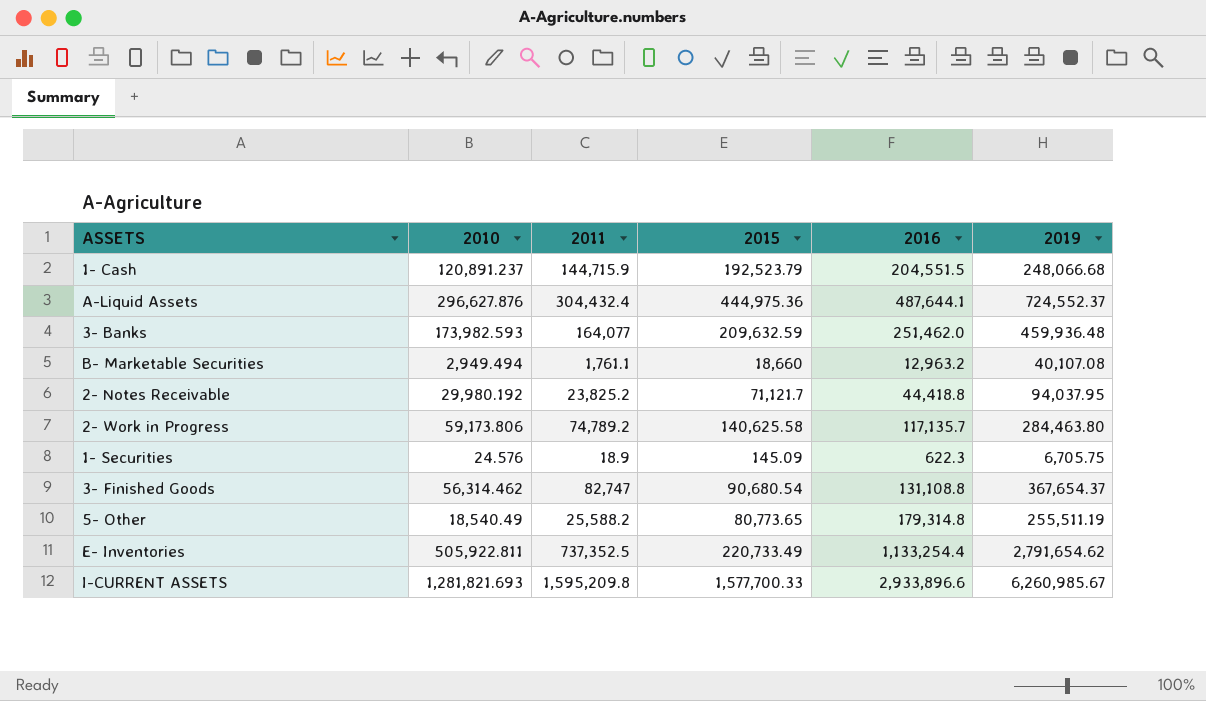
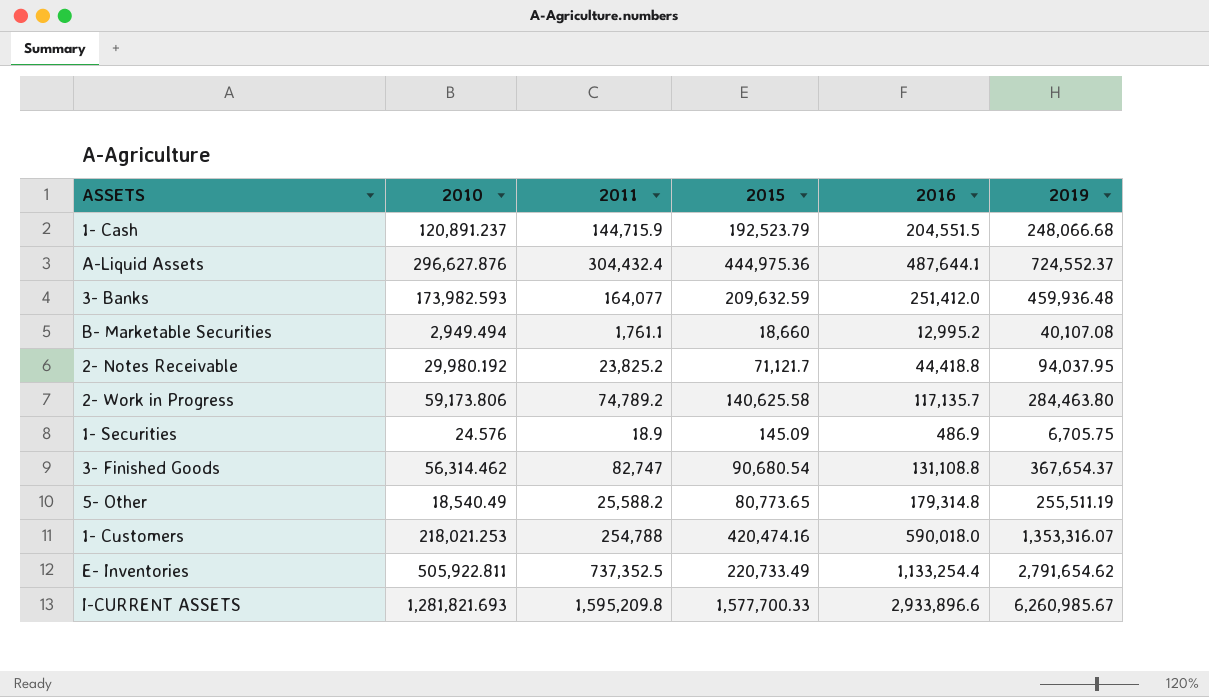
3- Banks | 2016: 251,462.0 -> 251,412.0
B- Marketable Securities | 2016: 12,963.2 -> 12,995.2
1- Securities | 2016: 622.3 -> 486.9
row 1- Customers: none -> 218,021.253 | 254,788 | 420,474.16 | 590,018.0 | 1,353,316.07

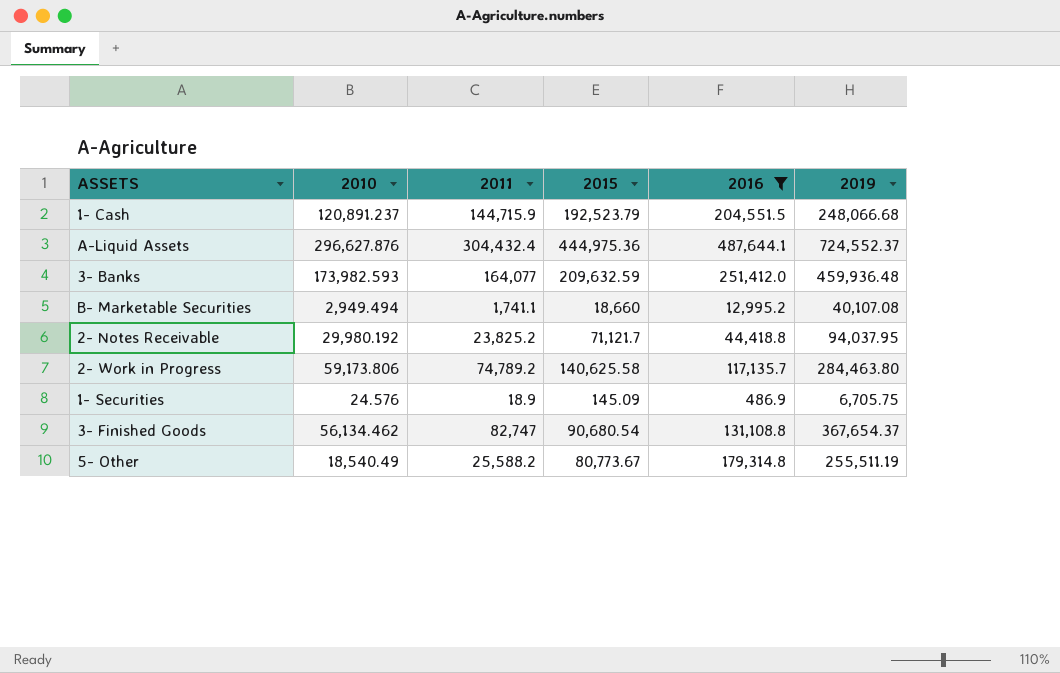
filter: none -> 2016 <= 487,644.1
B- Marketable Securities | 2011: 1,761.1 -> 1,741.1
3- Finished Goods | 2010: 56,314.462 -> 56,134.462
5- Other | 2015: 80,773.65 -> 80,773.67

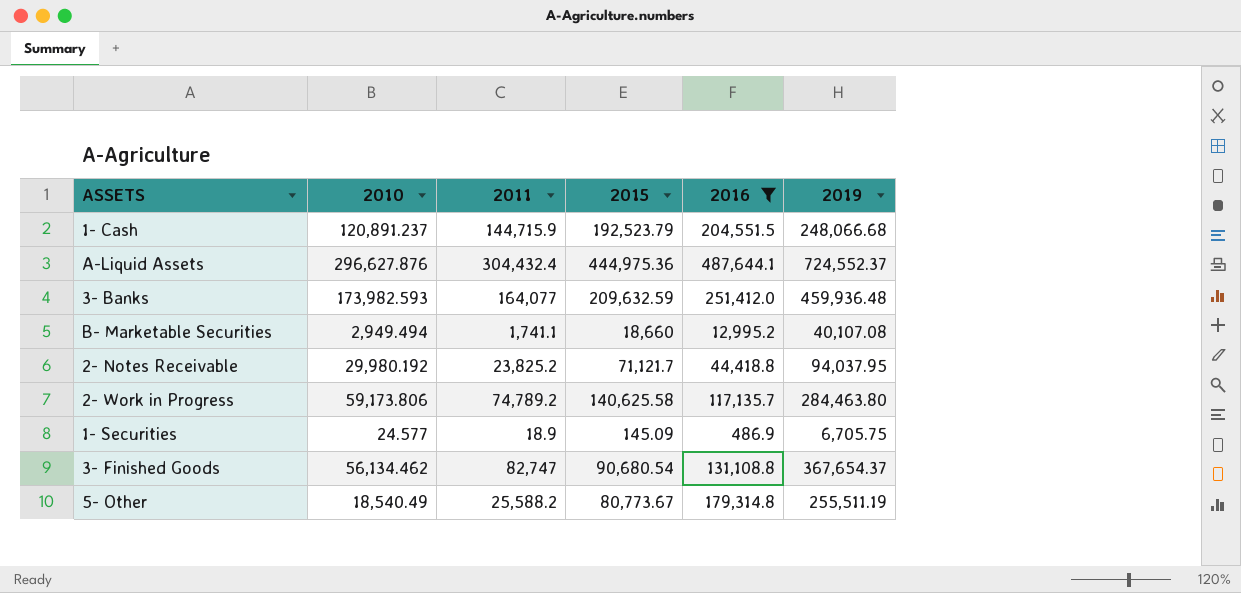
1- Securities | 2010: 24.576 -> 24.577

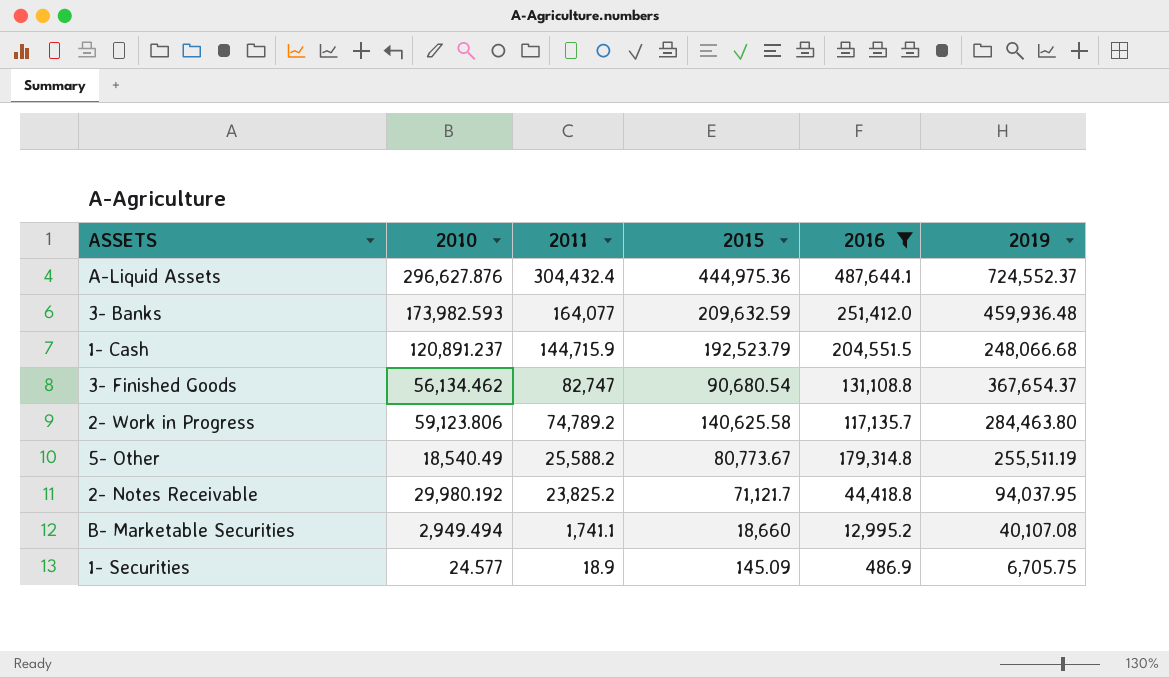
row order: none -> 2011 descending
2- Work in Progress | 2010: 59,173.806 -> 59,123.806

